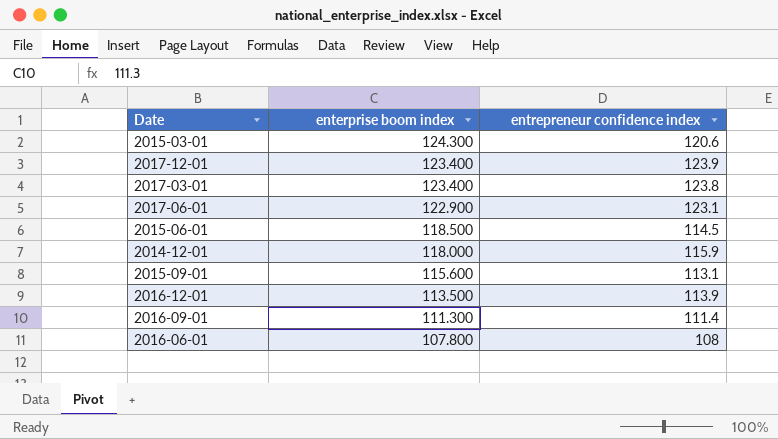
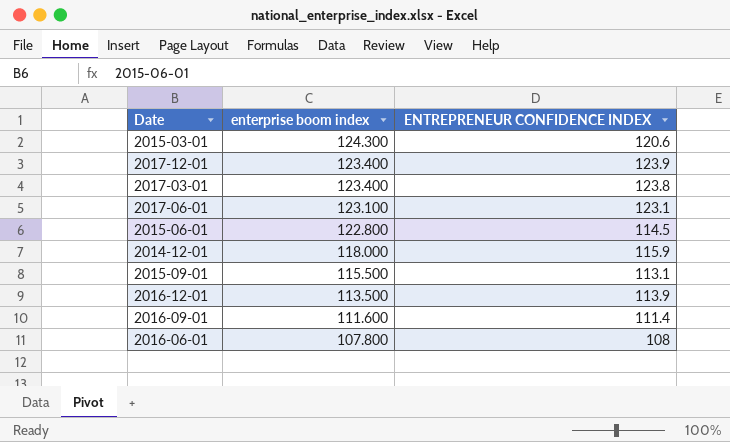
column name: entrepreneur confidence index -> ENTREPRENEUR CONFIDENCE INDEX
2017-06-01 | enterprise boom index: 122.900 -> 123.100
2015-06-01 | enterprise boom index: 118.500 -> 122.800
2015-09-01 | enterprise boom index: 115.600 -> 115.500
2016-09-01 | enterprise boom index: 111.300 -> 111.600

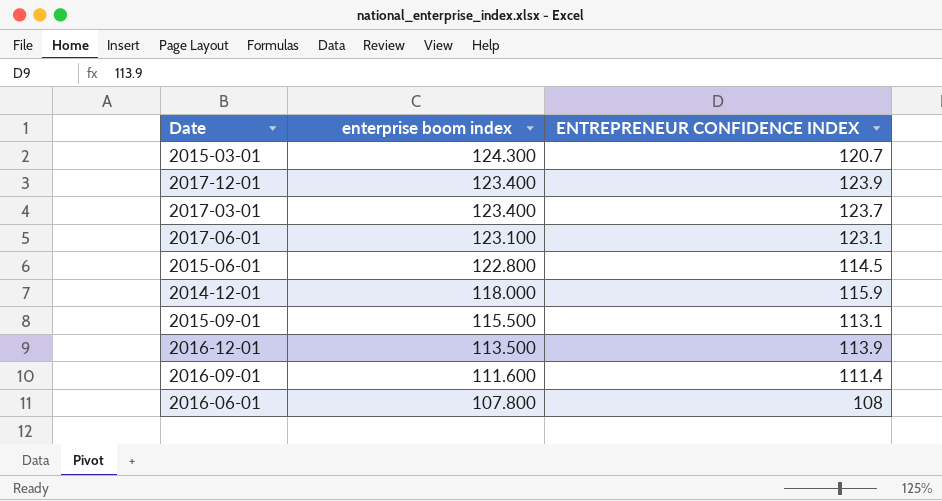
2015-03-01 | ENTREPRENEUR CONFIDENCE INDEX: 120.6 -> 120.7
2017-03-01 | ENTREPRENEUR CONFIDENCE INDEX: 123.8 -> 123.7

